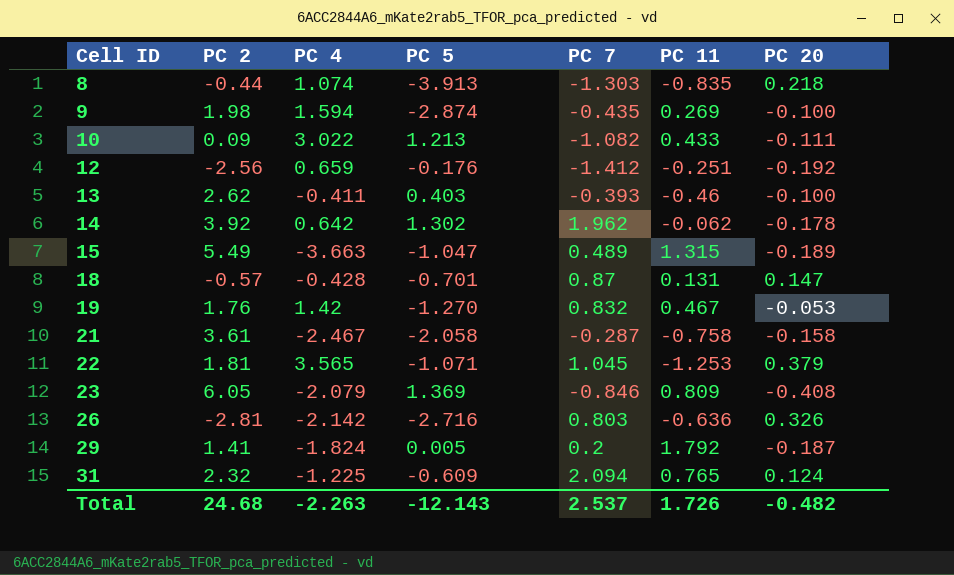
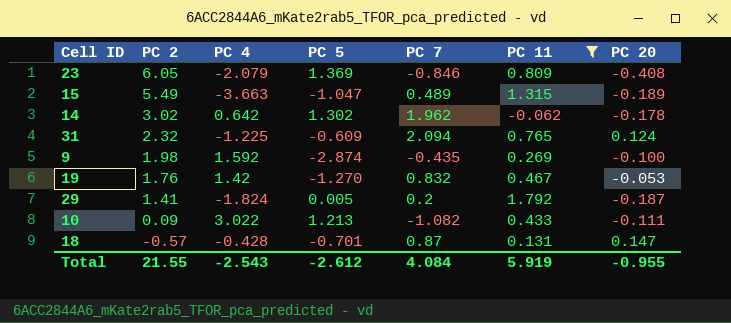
filter: none -> PC 11 >= -0.062
row order: Cell ID ascending -> PC 2 descending
14 | PC 2: 3.92 -> 3.02
9 | PC 4: 1.594 -> 1.592
Total | PC 2: 24.68 -> 21.55
Total | PC 4: -2.263 -> -2.543
Total | PC 5: -12.143 -> -2.612
Total | PC 7: 2.537 -> 4.084
Total | PC 11: 1.726 -> 5.919
Total | PC 20: -0.482 -> -0.955

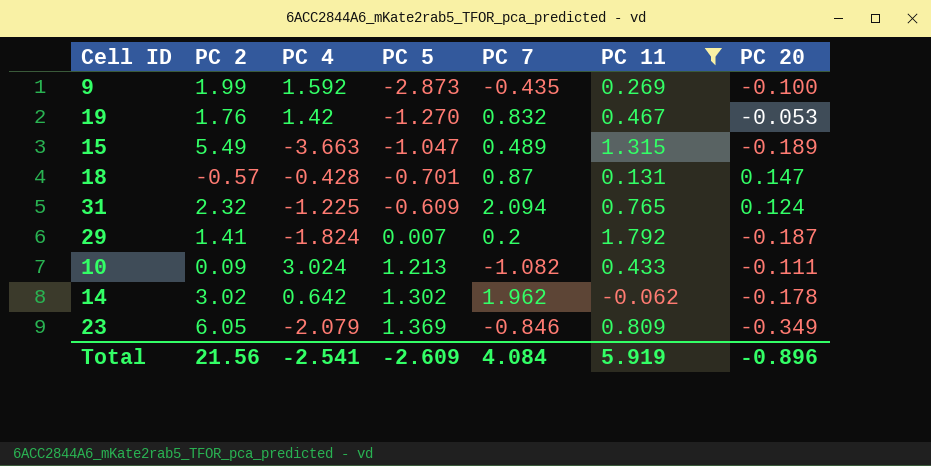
row order: PC 2 descending -> PC 5 ascending
9 | PC 2: 1.98 -> 1.99
9 | PC 5: -2.874 -> -2.873
29 | PC 5: 0.005 -> 0.007
10 | PC 4: 3.022 -> 3.024
23 | PC 20: -0.408 -> -0.349
Total | PC 2: 21.55 -> 21.56
Total | PC 4: -2.543 -> -2.541
Total | PC 5: -2.612 -> -2.609
Total | PC 20: -0.955 -> -0.896

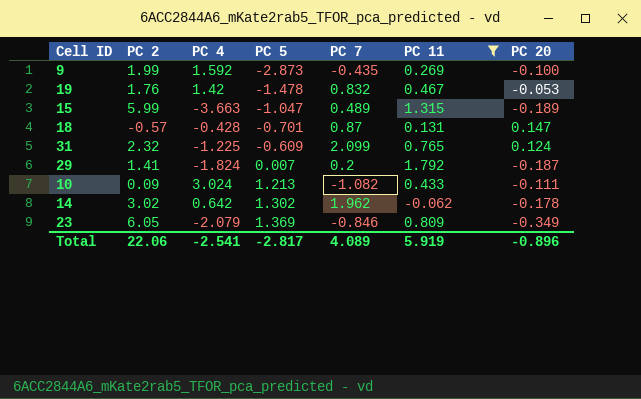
19 | PC 5: -1.270 -> -1.478
15 | PC 2: 5.49 -> 5.99
31 | PC 7: 2.094 -> 2.099
Total | PC 2: 21.56 -> 22.06
Total | PC 5: -2.609 -> -2.817
Total | PC 7: 4.084 -> 4.089

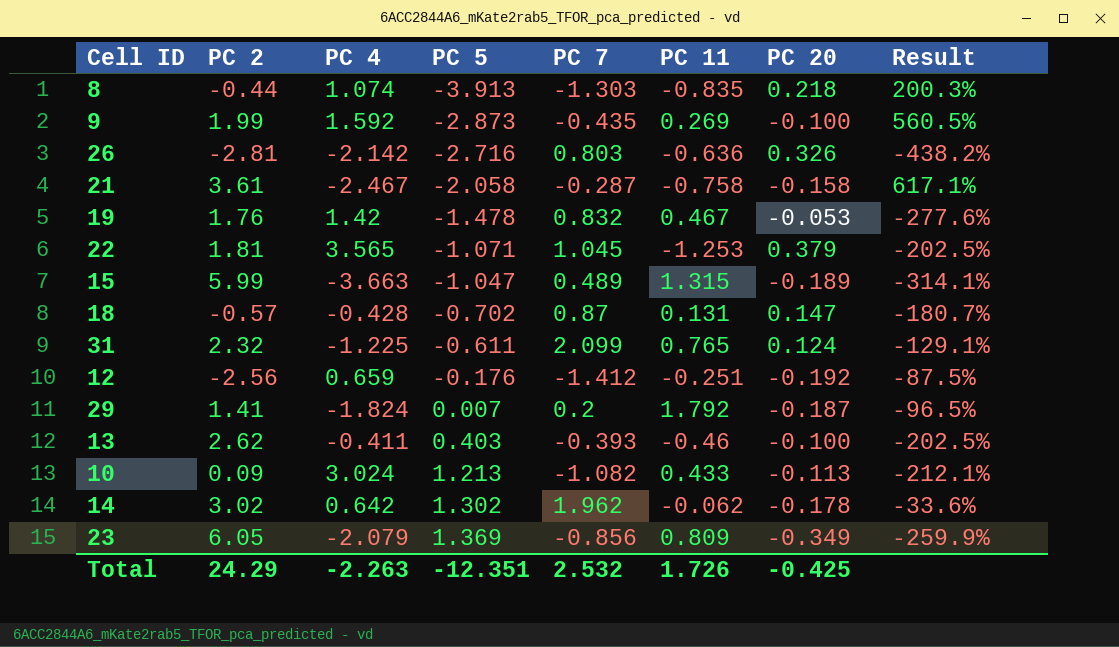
filter: PC 11 >= -0.062 -> none
column Result | formula: none -> ([PC 5] - [PC 7]) / [PC 7]
18 | PC 5: -0.701 -> -0.702
31 | PC 5: -0.609 -> -0.611
10 | PC 20: -0.111 -> -0.113
23 | PC 7: -0.846 -> -0.856
Total | PC 2: 22.06 -> 24.29
Total | PC 4: -2.541 -> -2.263
Total | PC 5: -2.817 -> -12.351
Total | PC 7: 4.089 -> 2.532
Total | PC 11: 5.919 -> 1.726
Total | PC 20: -0.896 -> -0.425

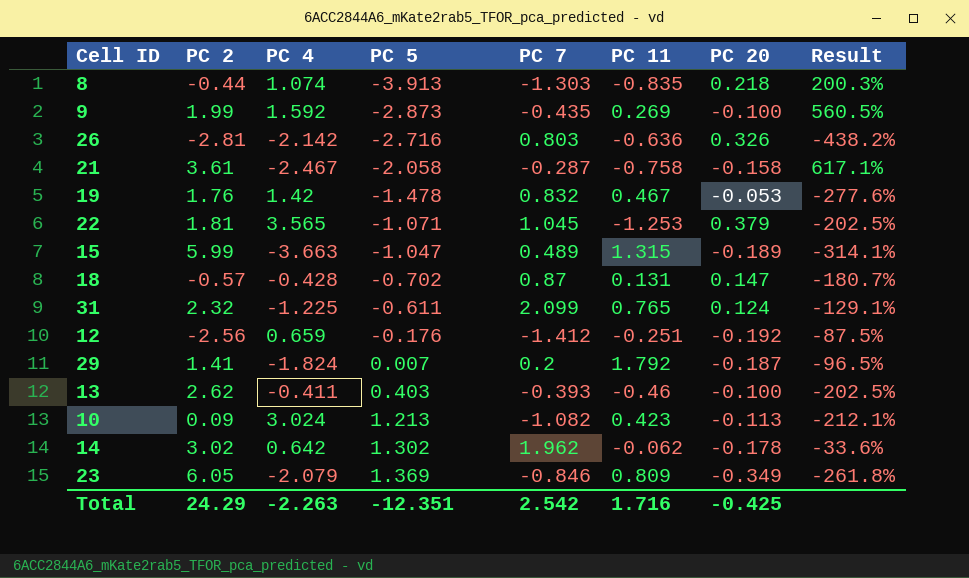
10 | PC 11: 0.433 -> 0.423
23 | PC 7: -0.856 -> -0.846
23 | Result: -259.9% -> -261.8%
Total | PC 7: 2.532 -> 2.542
Total | PC 11: 1.726 -> 1.716

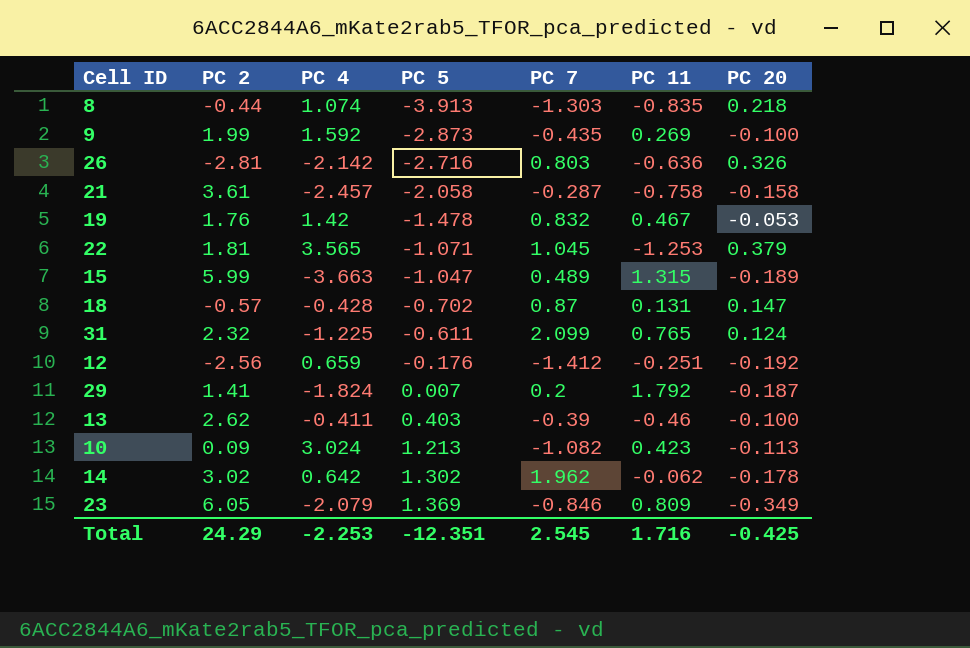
column Result | formula: ([PC 5] - [PC 7]) / [PC 7] -> none
21 | PC 4: -2.467 -> -2.457
13 | PC 7: -0.393 -> -0.39
Total | PC 4: -2.263 -> -2.253
Total | PC 7: 2.542 -> 2.545

